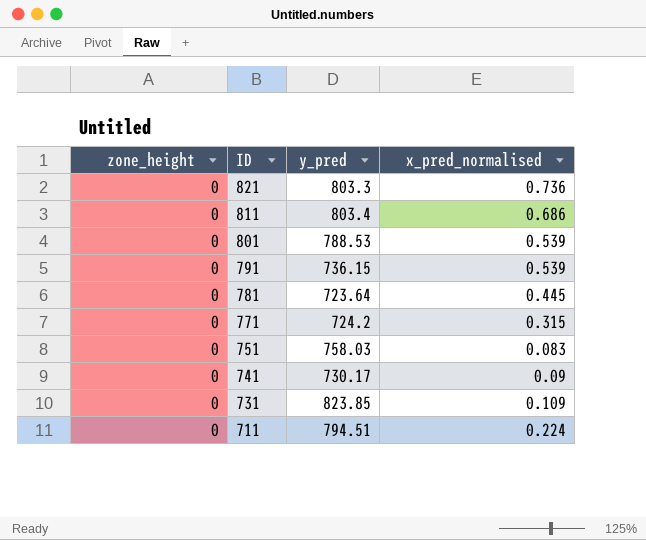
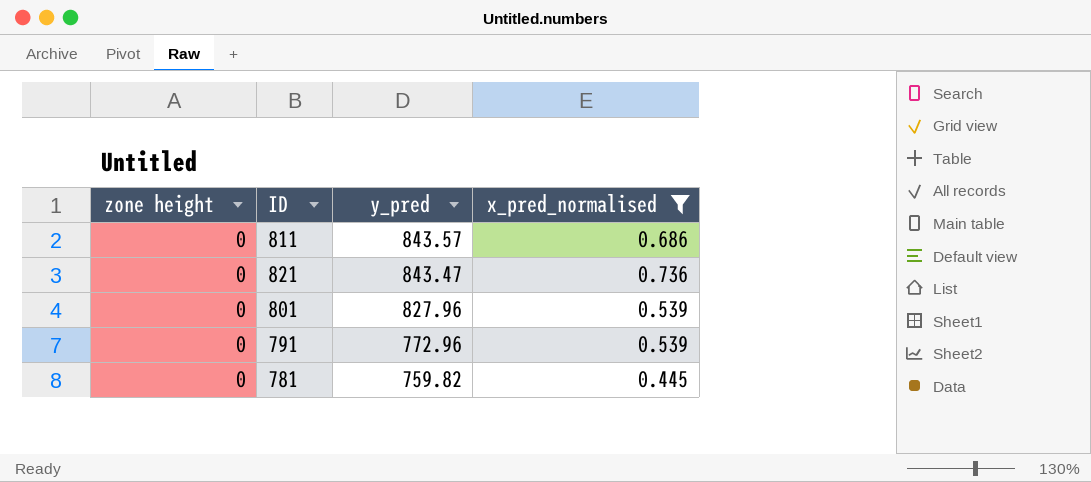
filter: none -> x_pred_normalised >= 0.445
row order: ID descending -> y_pred descending
column name: zone_height -> zone height
811 | y_pred: 803.4 -> 843.57
821 | y_pred: 803.3 -> 843.47
801 | y_pred: 788.53 -> 827.96
791 | y_pred: 736.15 -> 772.96
781 | y_pred: 723.64 -> 759.82

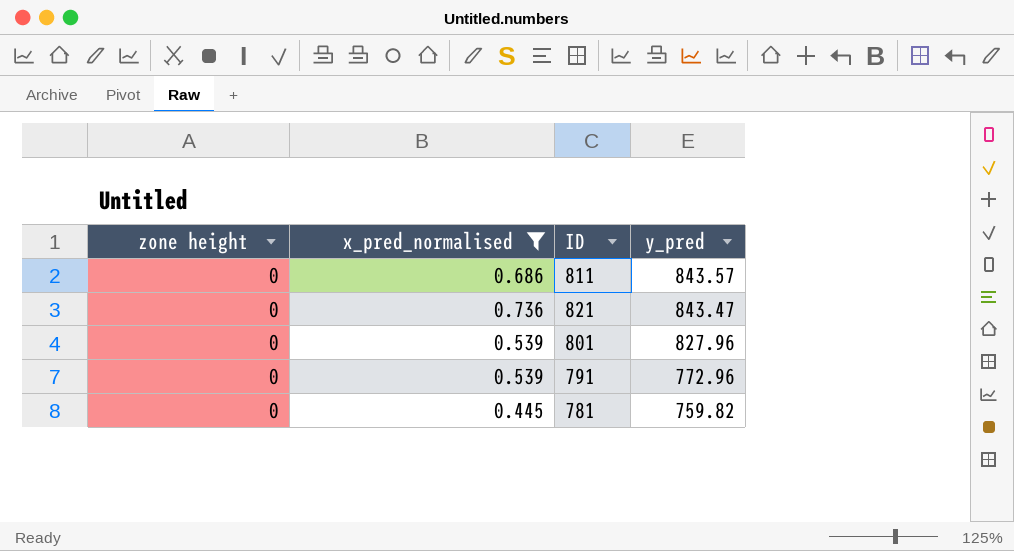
column x_pred_normalised | position: 4 -> 2

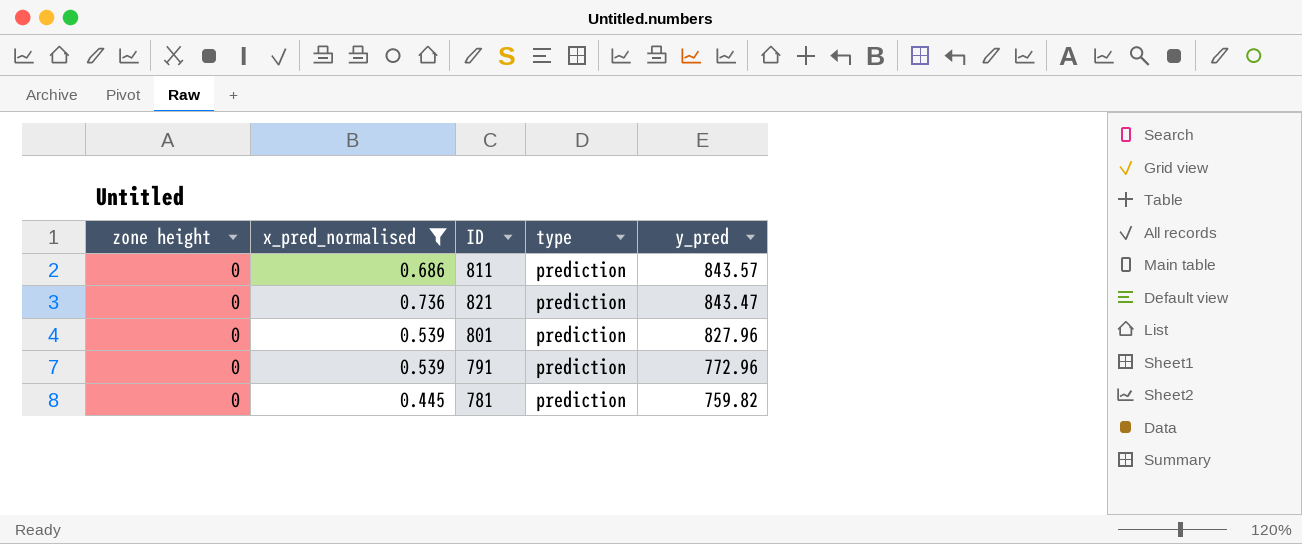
column type | position: none -> 4

